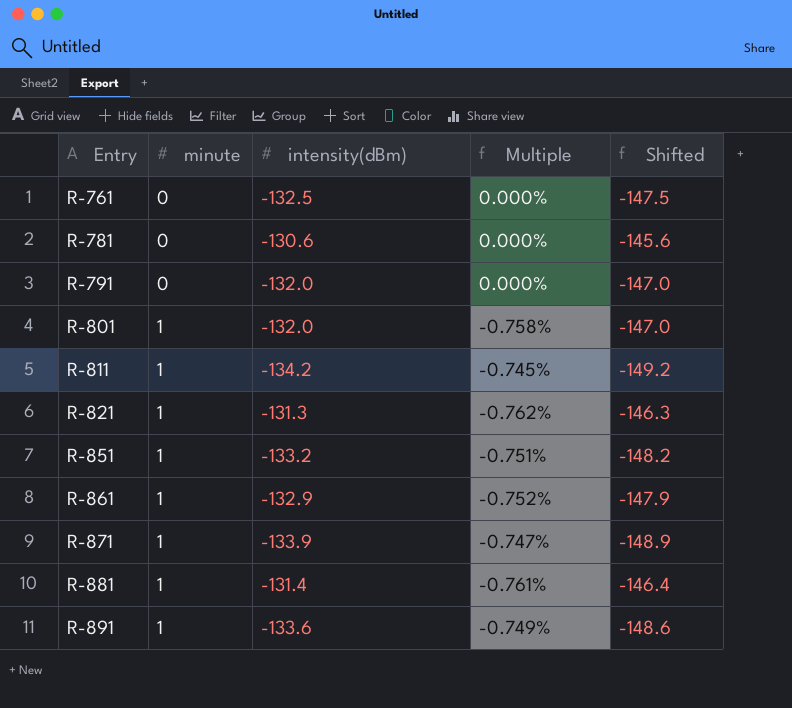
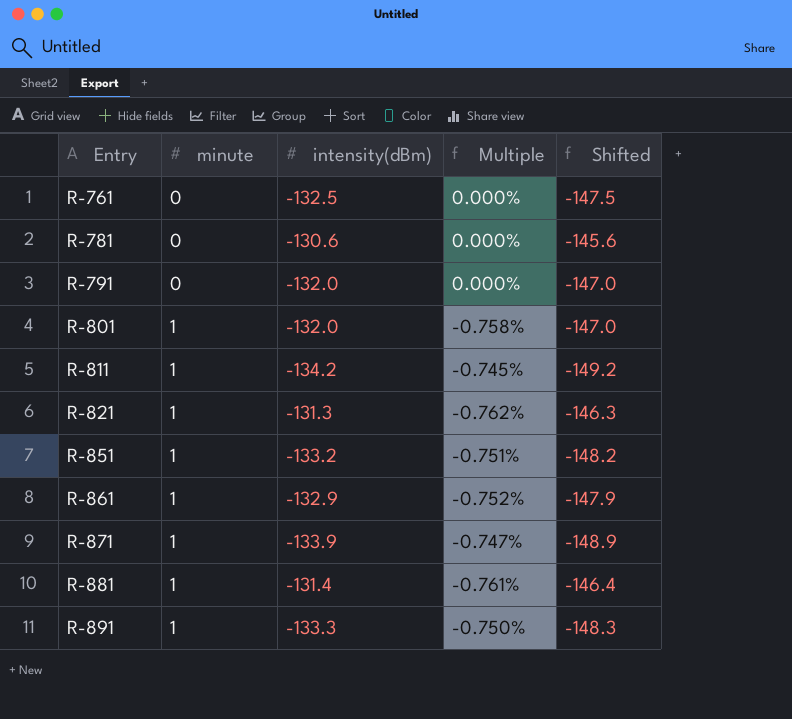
R-891 | intensity(dBm): -133.6 -> -133.3
R-891 | Multiple: -0.749% -> -0.750%
R-891 | Shifted: -148.6 -> -148.3

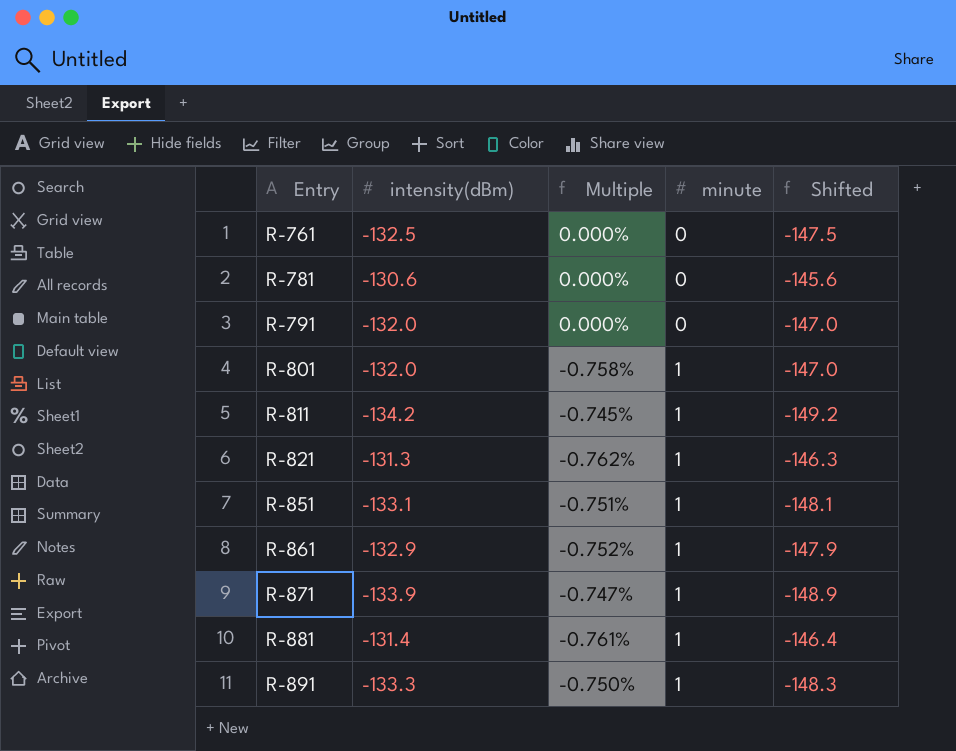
column minute | position: 2 -> 4
R-851 | intensity(dBm): -133.2 -> -133.1
R-851 | Shifted: -148.2 -> -148.1

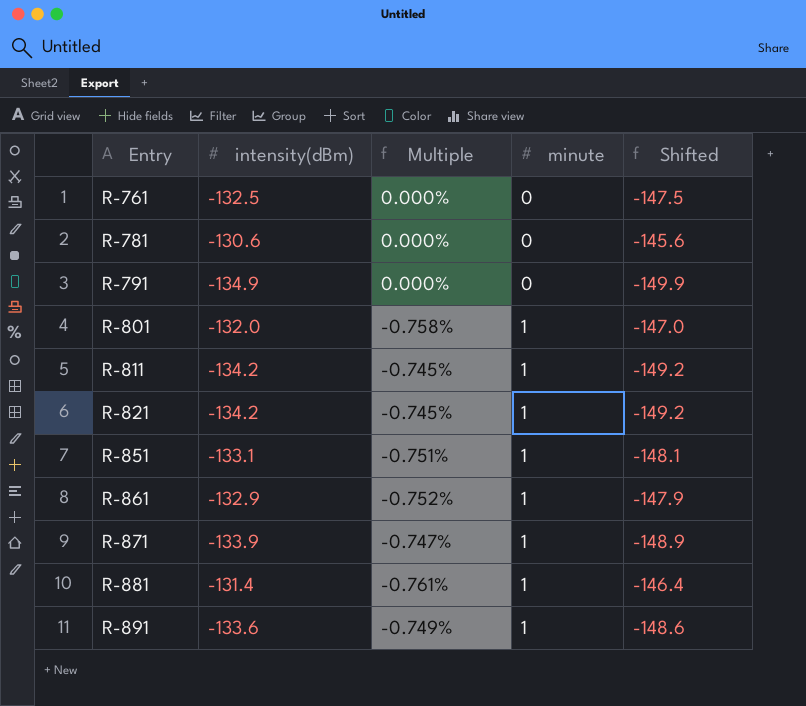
R-791 | intensity(dBm): -132.0 -> -134.9
R-791 | Shifted: -147.0 -> -149.9
R-821 | intensity(dBm): -131.3 -> -134.2
R-821 | Multiple: -0.762% -> -0.745%
R-821 | Shifted: -146.3 -> -149.2
R-891 | intensity(dBm): -133.3 -> -133.6
R-891 | Multiple: -0.750% -> -0.749%
R-891 | Shifted: -148.3 -> -148.6

